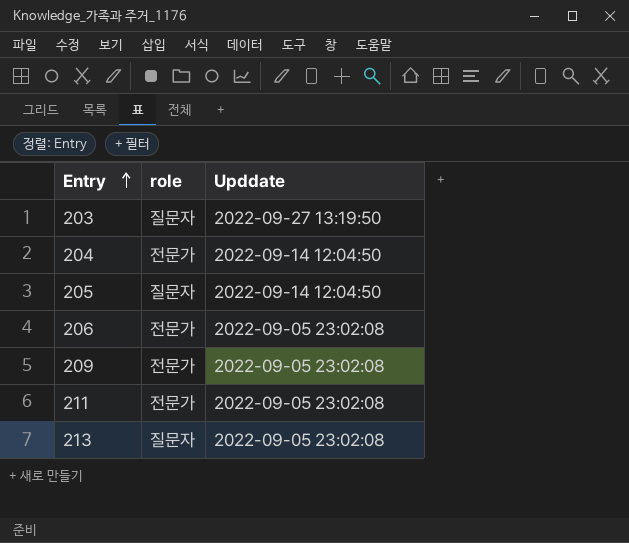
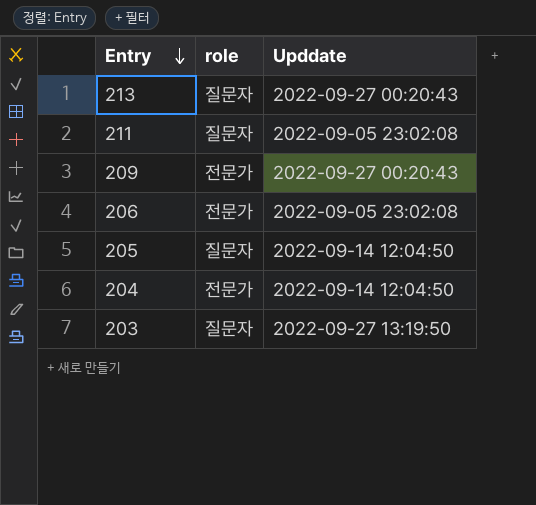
row order: Entry ascending -> Entry descending
213 | Upddate: 2022-09-05 23:02:08 -> 2022-09-27 00:20:43
211 | role: 전문가 -> 질문자
209 | Upddate: 2022-09-05 23:02:08 -> 2022-09-27 00:20:43

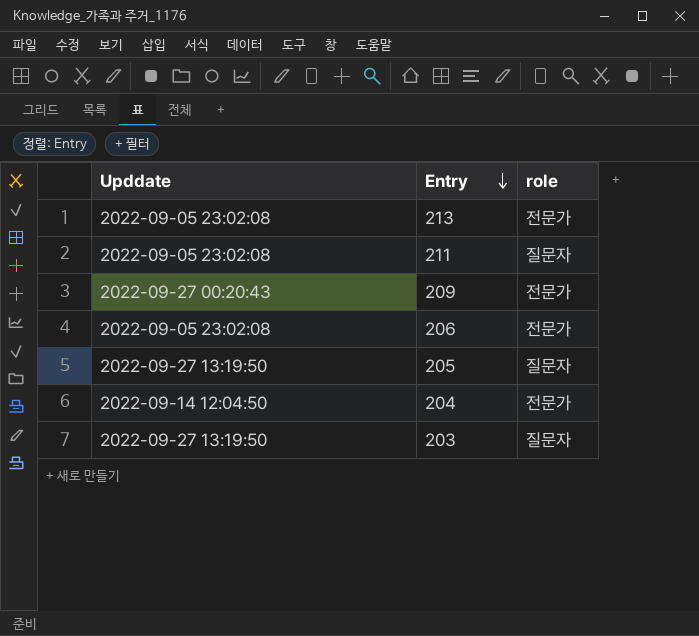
column Upddate | position: 3 -> 1
213 | Upddate: 2022-09-27 00:20:43 -> 2022-09-05 23:02:08
213 | role: 질문자 -> 전문가
205 | Upddate: 2022-09-14 12:04:50 -> 2022-09-27 13:19:50

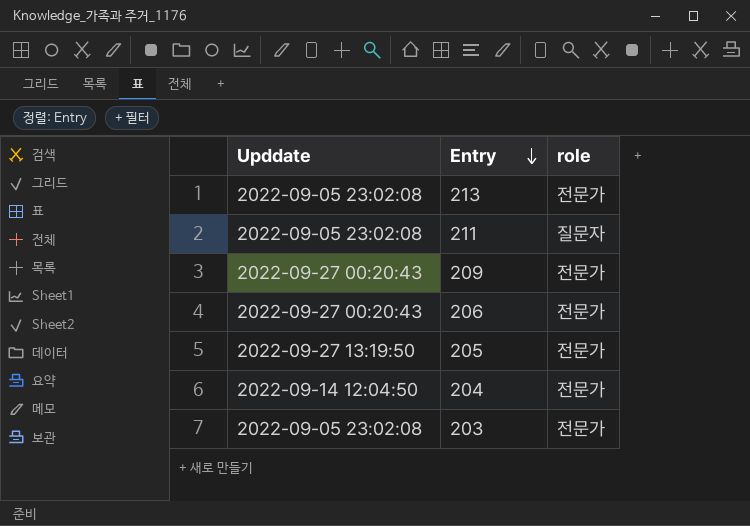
206 | Upddate: 2022-09-05 23:02:08 -> 2022-09-27 00:20:43
205 | role: 질문자 -> 전문가
203 | Upddate: 2022-09-27 13:19:50 -> 2022-09-05 23:02:08
203 | role: 질문자 -> 전문가

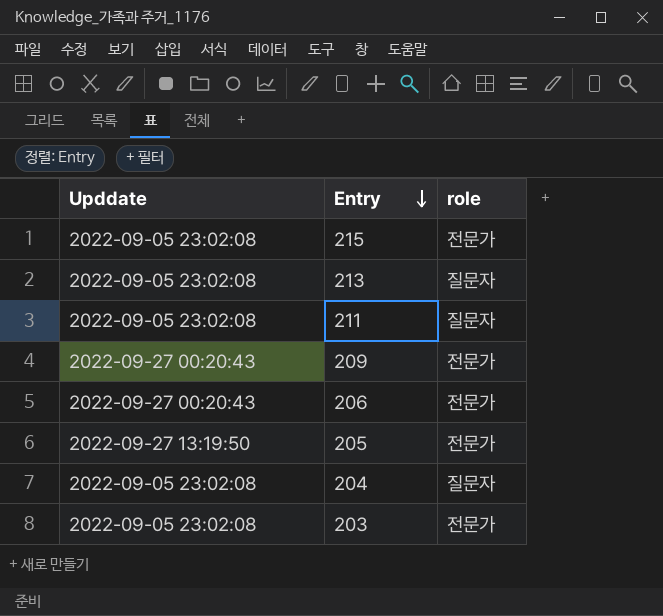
row 215: none -> 2022-09-05 23:02:08 | 전문가
213 | role: 전문가 -> 질문자
204 | Upddate: 2022-09-14 12:04:50 -> 2022-09-05 23:02:08
204 | role: 전문가 -> 질문자

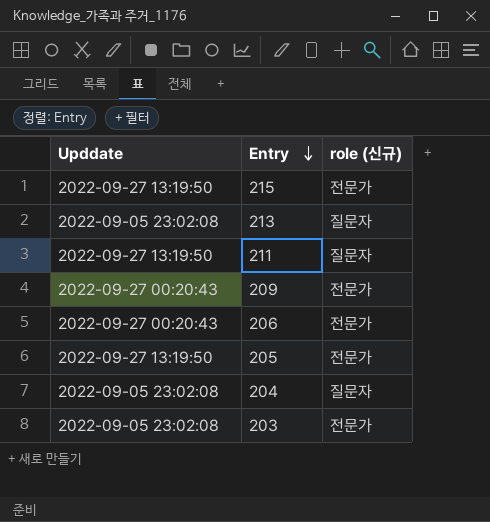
column name: role -> role (신규)
215 | Upddate: 2022-09-05 23:02:08 -> 2022-09-27 13:19:50
211 | Upddate: 2022-09-05 23:02:08 -> 2022-09-27 13:19:50

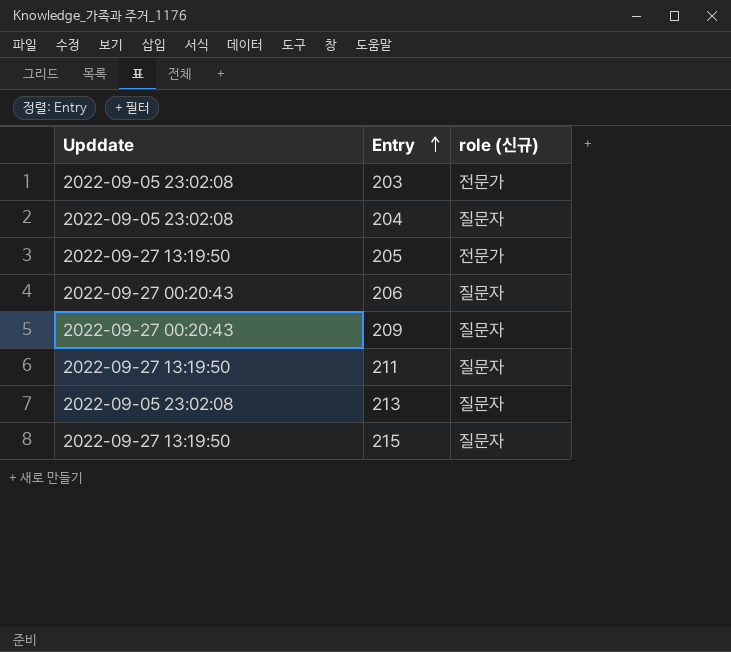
row order: Entry descending -> Entry ascending
206 | role (신규): 전문가 -> 질문자
209 | role (신규): 전문가 -> 질문자
215 | role (신규): 전문가 -> 질문자

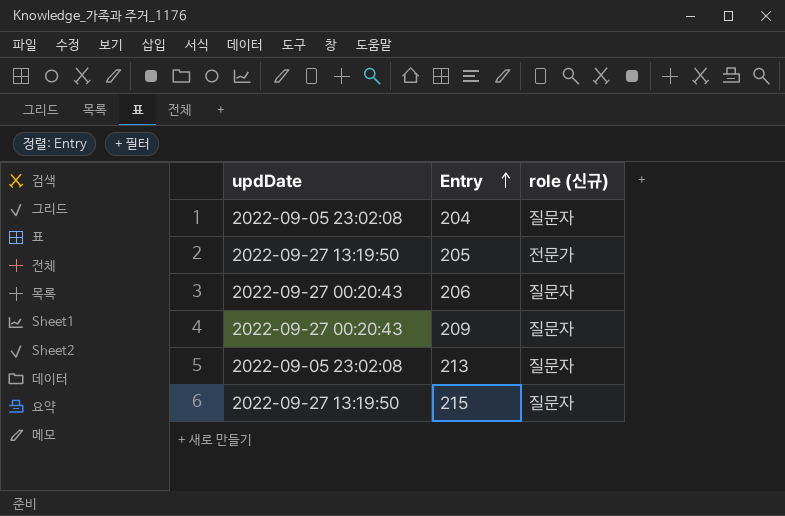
column name: Upddate -> updDate
row 203: 2022-09-05 23:02:08 | 전문가 -> none
row 211: 2022-09-27 13:19:50 | 질문자 -> none

